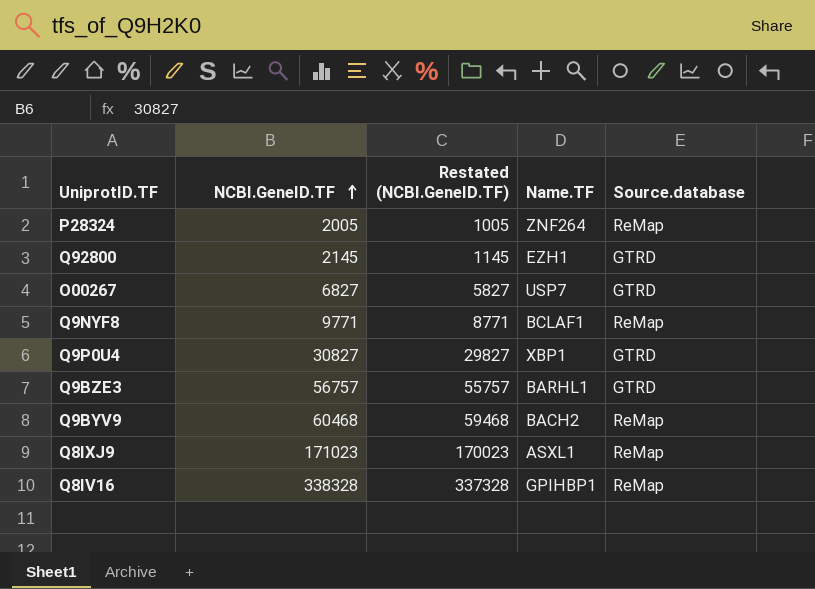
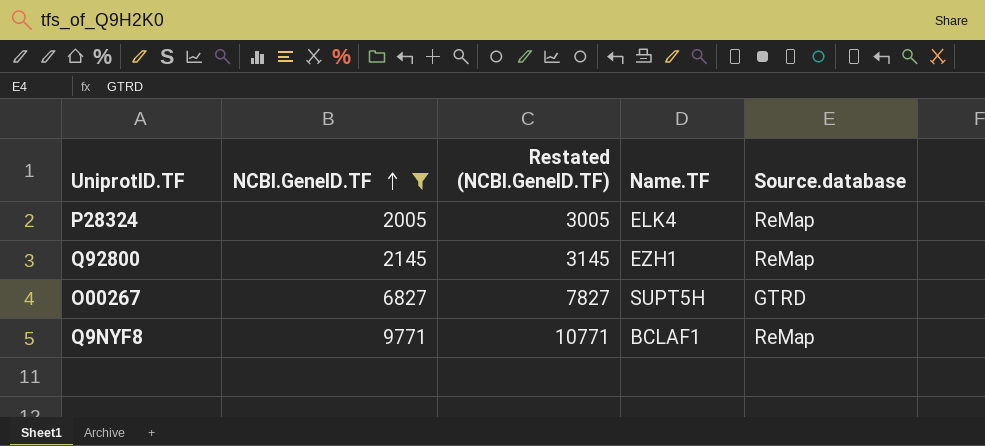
filter: none -> NCBI.GeneID.TF <= 9771
column Restated (NCBI.GeneID.TF) | formula: [NCBI.GeneID.TF] - 1000 -> [NCBI.GeneID.TF] + 1000
P28324 | Name.TF: ZNF264 -> ELK4
Q92800 | Source.database: GTRD -> ReMap
O00267 | Name.TF: USP7 -> SUPT5H

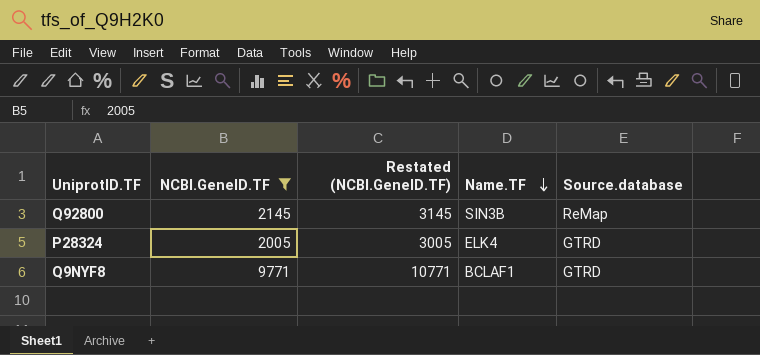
row order: NCBI.GeneID.TF ascending -> Name.TF descending
row O00267: 6827 | 7827 | SUPT5H | GTRD -> none
Q92800 | Name.TF: EZH1 -> SIN3B
P28324 | Source.database: ReMap -> GTRD
Q9NYF8 | Source.database: ReMap -> GTRD

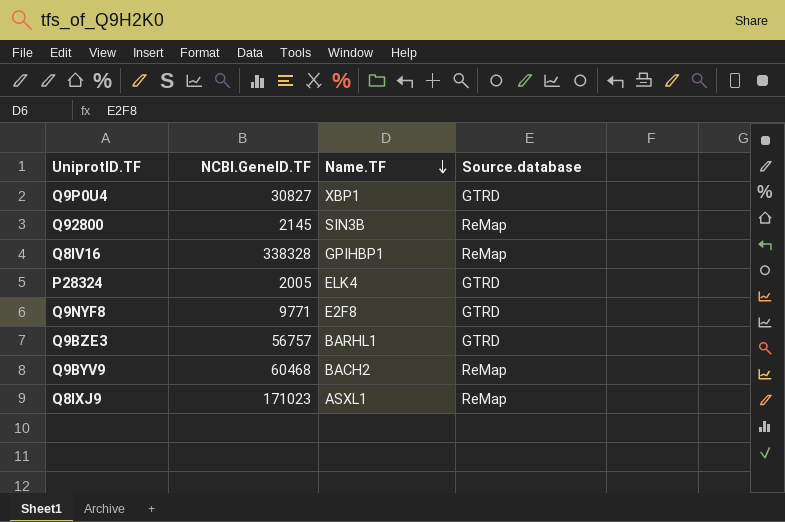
filter: NCBI.GeneID.TF <= 9771 -> none
column Restated (NCBI.GeneID.TF) | formula: [NCBI.GeneID.TF] + 1000 -> none
Q9NYF8 | Name.TF: BCLAF1 -> E2F8

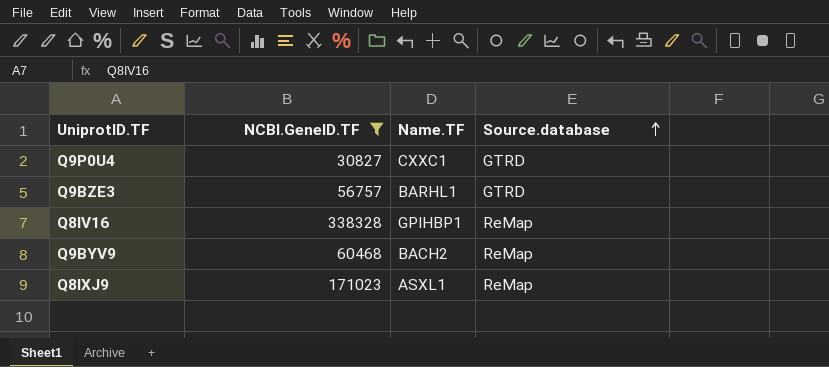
filter: none -> NCBI.GeneID.TF >= 30827
row order: Name.TF descending -> Source.database ascending
Q9P0U4 | Name.TF: XBP1 -> CXXC1

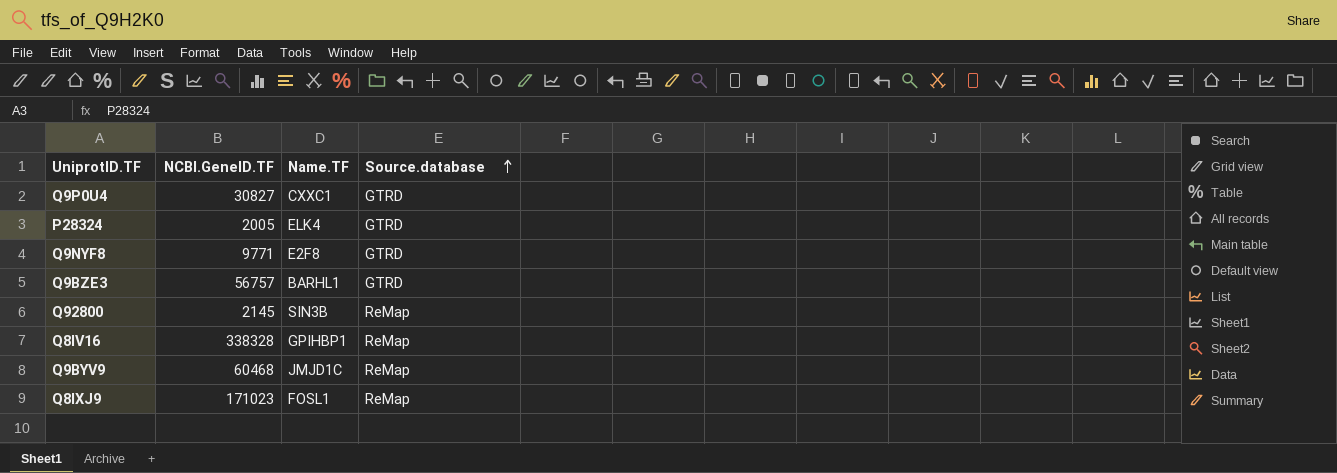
filter: NCBI.GeneID.TF >= 30827 -> none
Q9BYV9 | Name.TF: BACH2 -> JMJD1C
Q8IXJ9 | Name.TF: ASXL1 -> FOSL1

